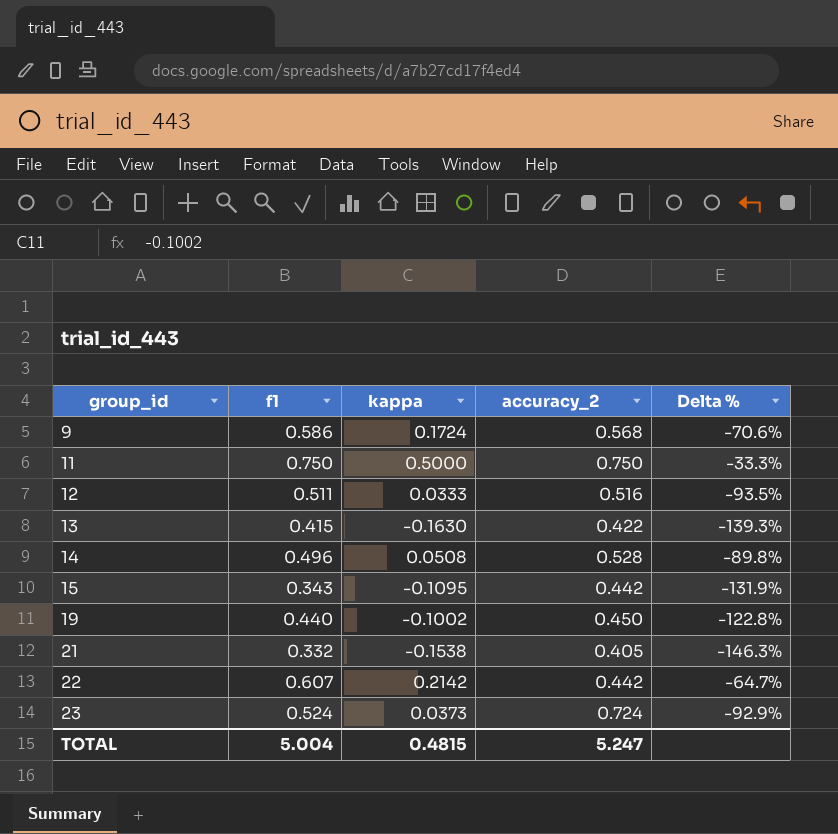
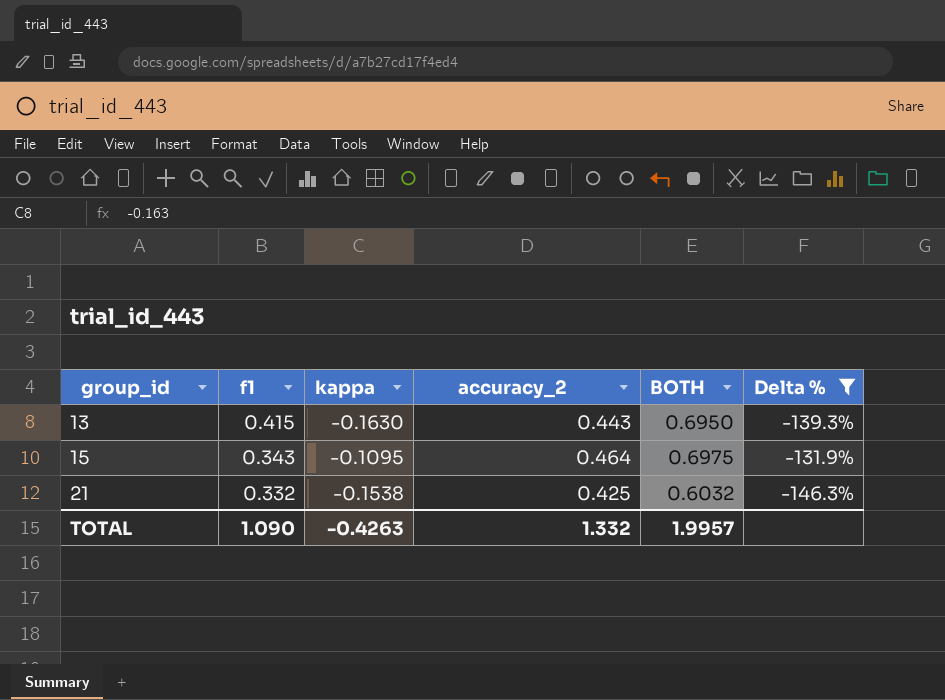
filter: none -> Delta % <= -131.9%
column BOTH | formula: none -> [f1] + [kappa] + [accuracy_2]
13 | accuracy_2: 0.422 -> 0.443
15 | accuracy_2: 0.442 -> 0.464
21 | accuracy_2: 0.405 -> 0.425
TOTAL | f1: 5.004 -> 1.090
TOTAL | kappa: 0.4815 -> -0.4263
TOTAL | accuracy_2: 5.247 -> 1.332

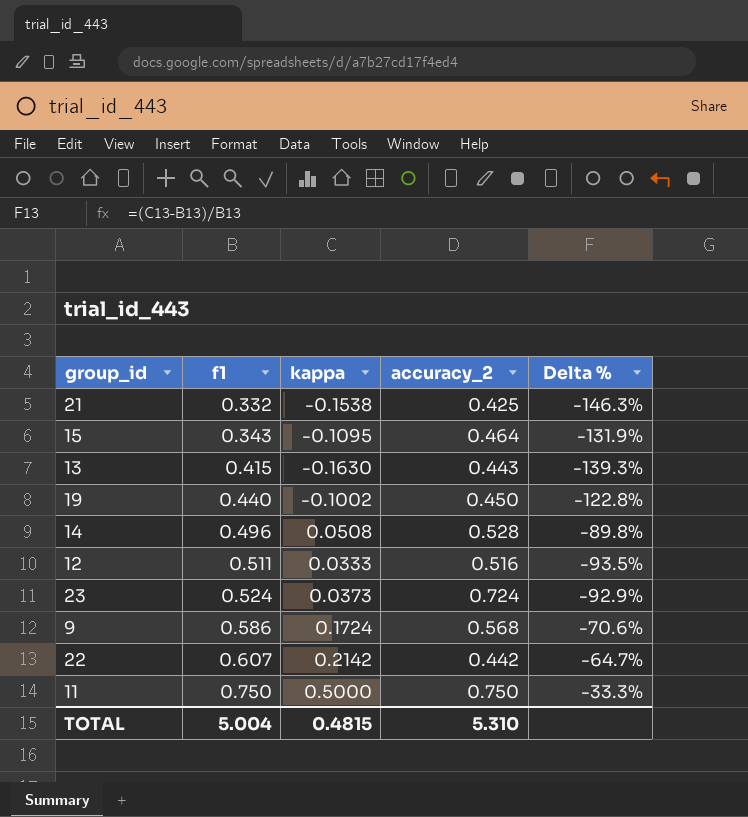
filter: Delta % <= -131.9% -> none
row order: group_id ascending -> f1 ascending
column BOTH | formula: [f1] + [kappa] + [accuracy_2] -> none
TOTAL | f1: 1.090 -> 5.004
TOTAL | kappa: -0.4263 -> 0.4815
TOTAL | accuracy_2: 1.332 -> 5.310

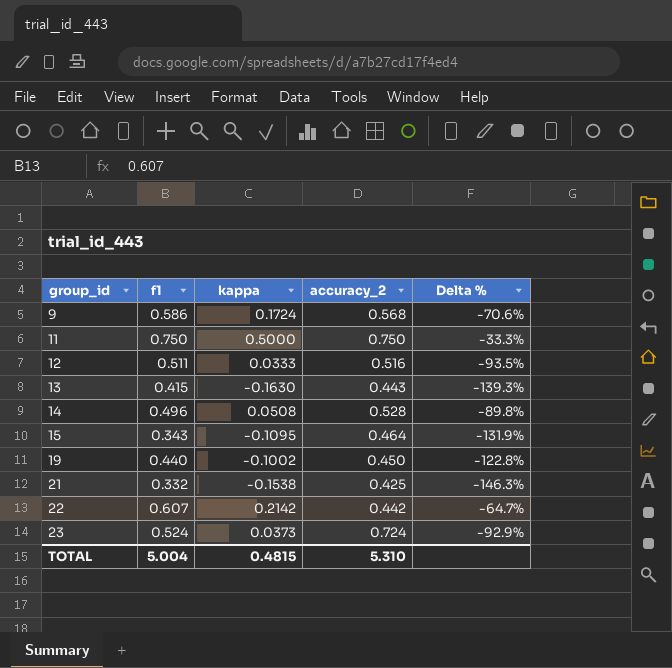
row order: f1 ascending -> group_id ascending

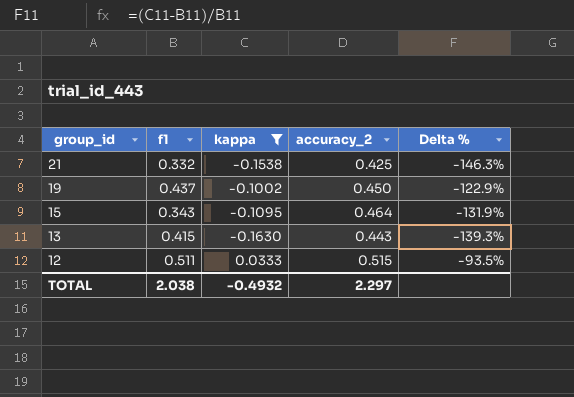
filter: none -> kappa <= 0.0333
row order: group_id ascending -> group_id descending
19 | f1: 0.440 -> 0.437
19 | Delta %: -122.8% -> -122.9%
12 | accuracy_2: 0.516 -> 0.515
TOTAL | f1: 5.004 -> 2.038
TOTAL | kappa: 0.4815 -> -0.4932
TOTAL | accuracy_2: 5.310 -> 2.297

